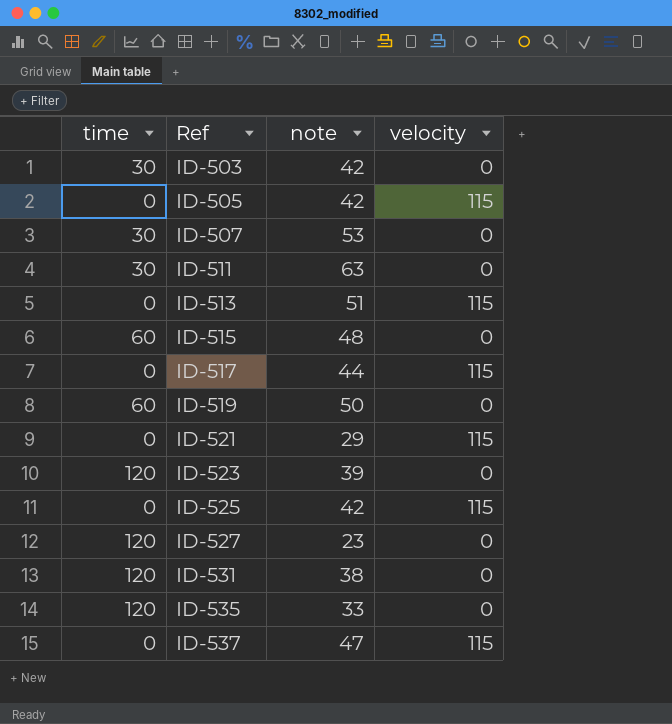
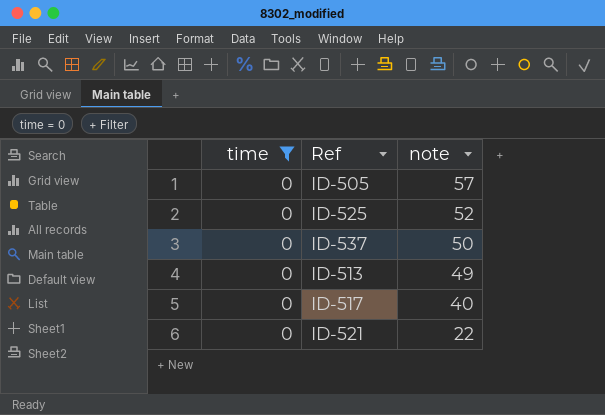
filter: none -> time = 0
row order: Ref ascending -> note descending
column velocity | position: 4 -> none
ID-505 | note: 42 -> 57
ID-525 | note: 42 -> 52
ID-537 | note: 47 -> 50
ID-513 | note: 51 -> 49
ID-517 | note: 44 -> 40
ID-521 | note: 29 -> 22

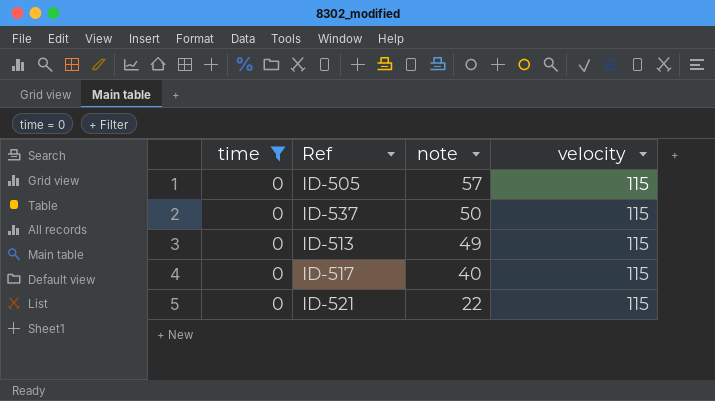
column velocity | position: none -> 4
row ID-525: 0 | 52 -> none

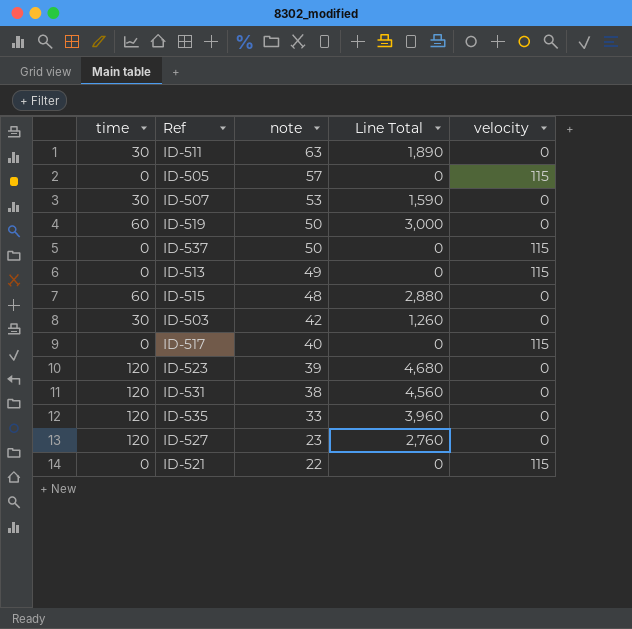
filter: time = 0 -> none
column Line Total | formula: none -> [time] * [note]

